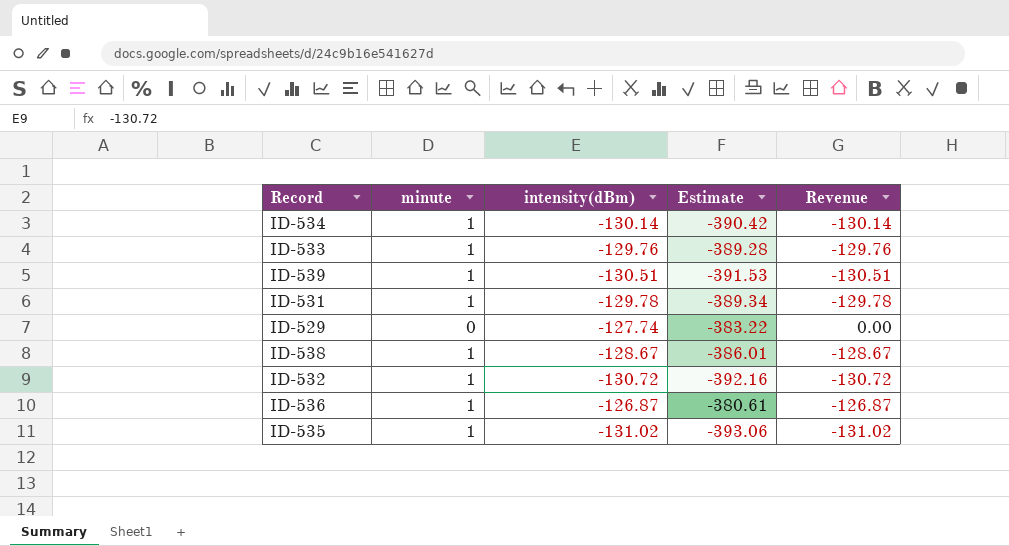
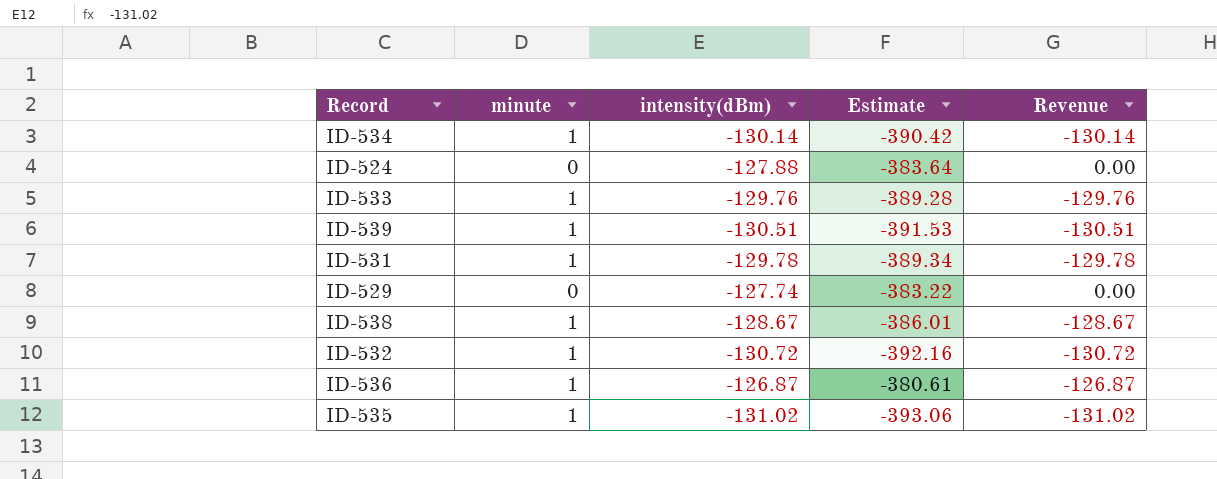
row ID-524: none -> 0 | -127.88 | -383.64 | 0.00

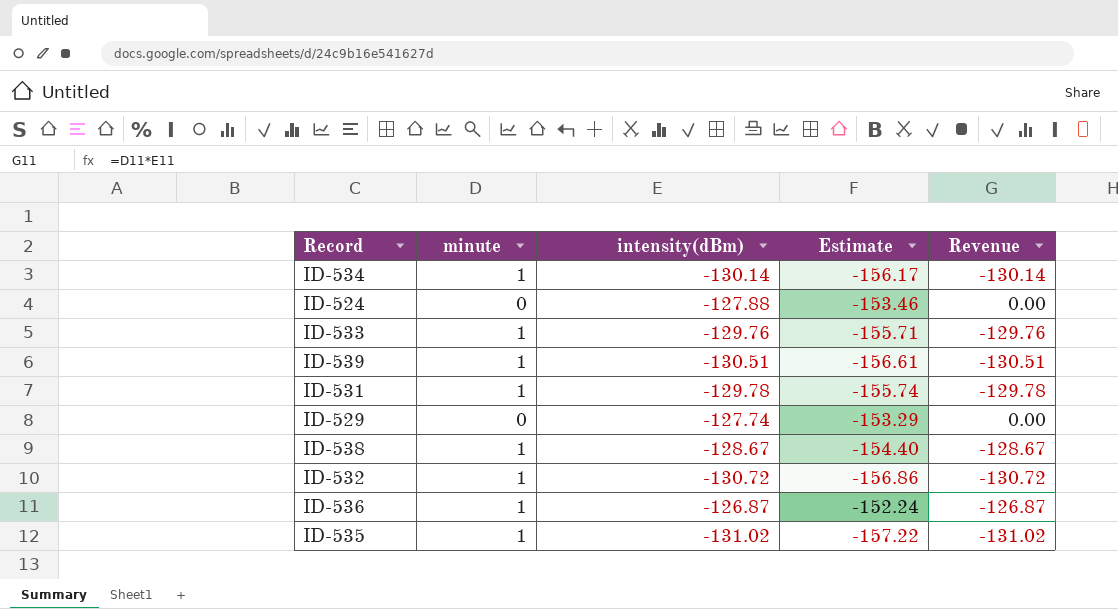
column Estimate | formula: [intensity(dBm)] * 3 -> [intensity(dBm)] * 1.2

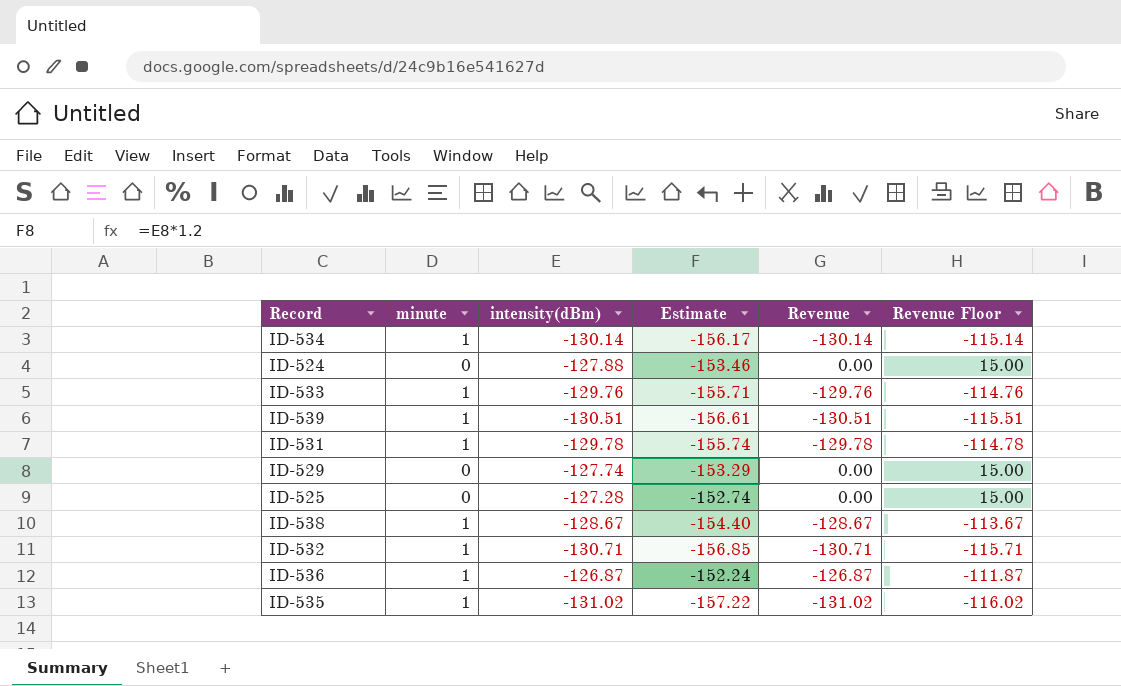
column Revenue Floor | formula: none -> [Revenue] + 15
row ID-525: none -> 0 | -127.28 | -152.74 | 0.00 | 15.00
ID-532 | intensity(dBm): -130.72 -> -130.71
ID-532 | Estimate: -156.86 -> -156.85
ID-532 | Revenue: -130.72 -> -130.71

